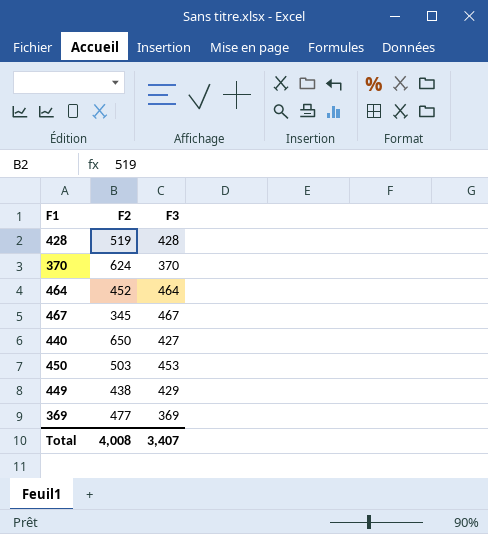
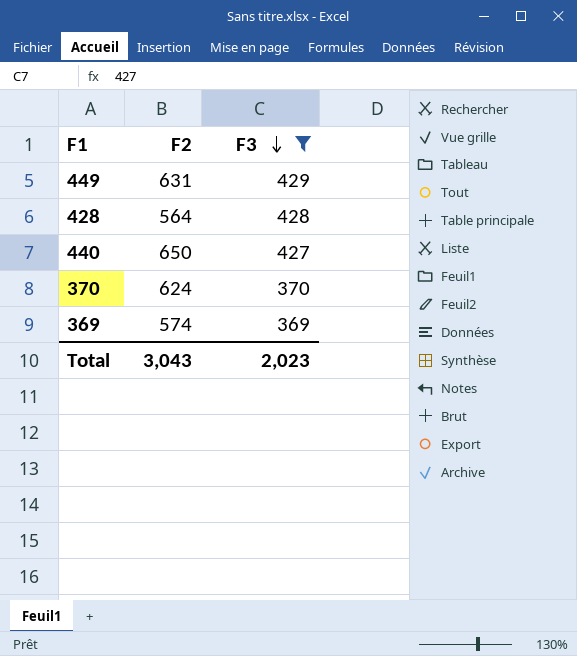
filter: none -> F3 <= 429
row order: none -> F3 descending
449 | F2: 438 -> 631
428 | F2: 519 -> 564
369 | F2: 477 -> 574
Total | F2: 4,008 -> 3,043
Total | F3: 3,407 -> 2,023

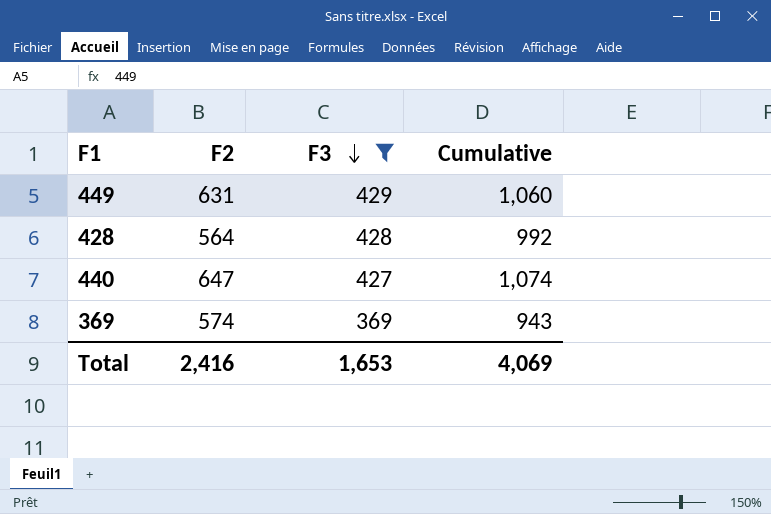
column Cumulative | formula: none -> [F2] + [F3]
row 370: 624 | 370 -> none
440 | F2: 650 -> 647
Total | F2: 3,043 -> 2,416
Total | F3: 2,023 -> 1,653

